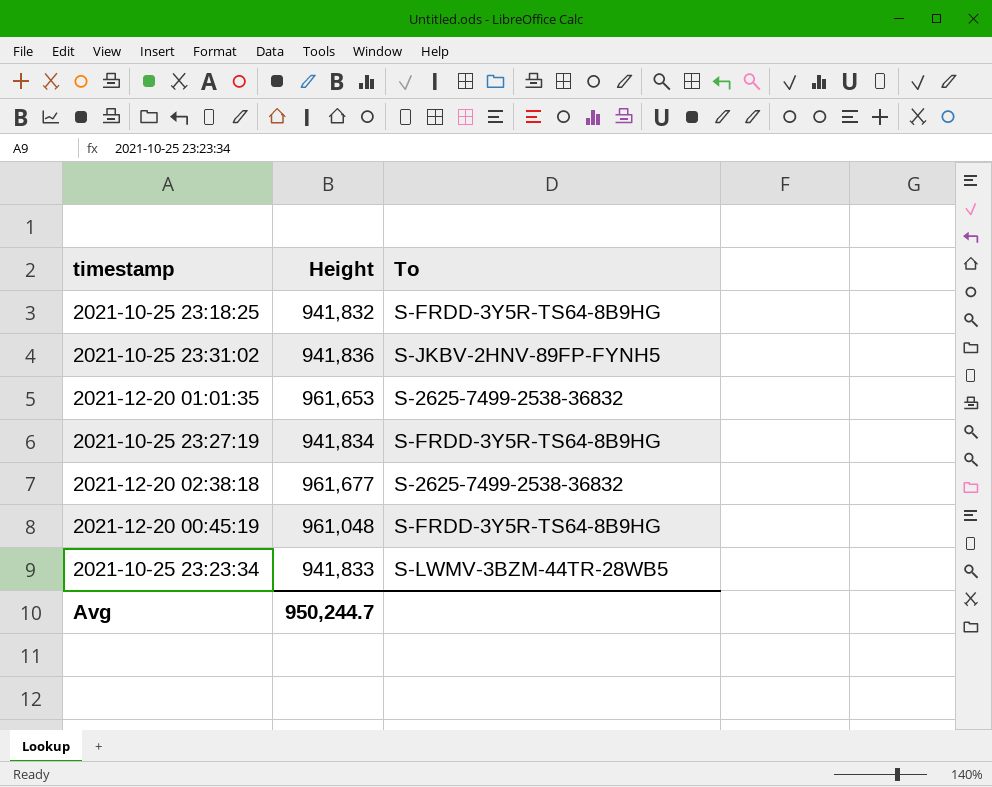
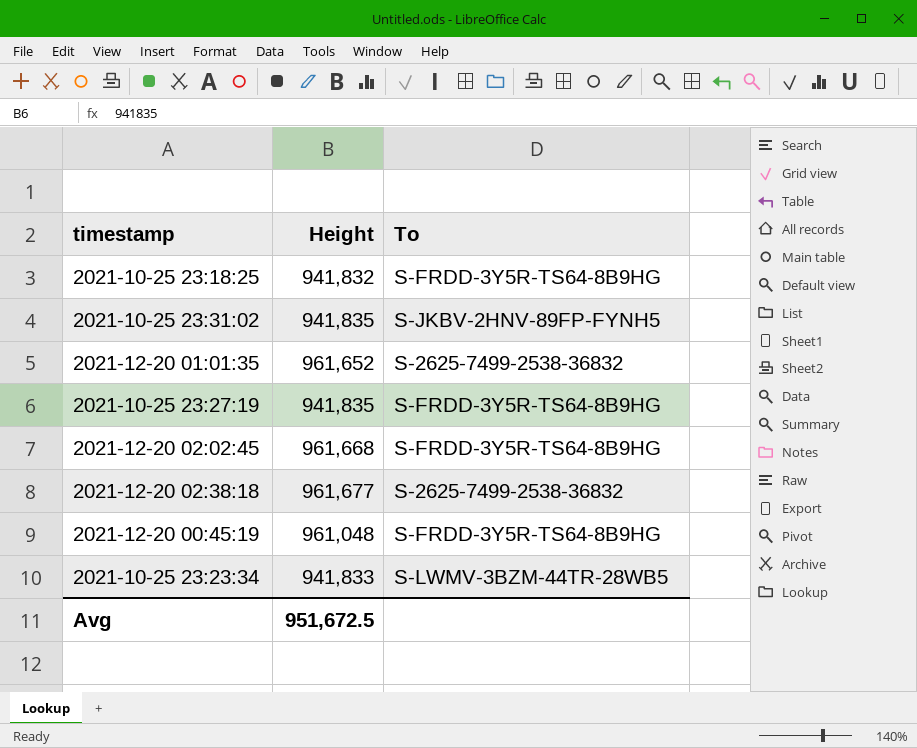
2021-10-25 23:31:02 | Height: 941,836 -> 941,835
2021-12-20 01:01:35 | Height: 961,653 -> 961,652
2021-10-25 23:27:19 | Height: 941,834 -> 941,835
row 2021-12-20 02:02:45: none -> 961,668 | S-FRDD-3Y5R-TS64-8B9HG
Avg | Height: 950,244.7 -> 951,672.5

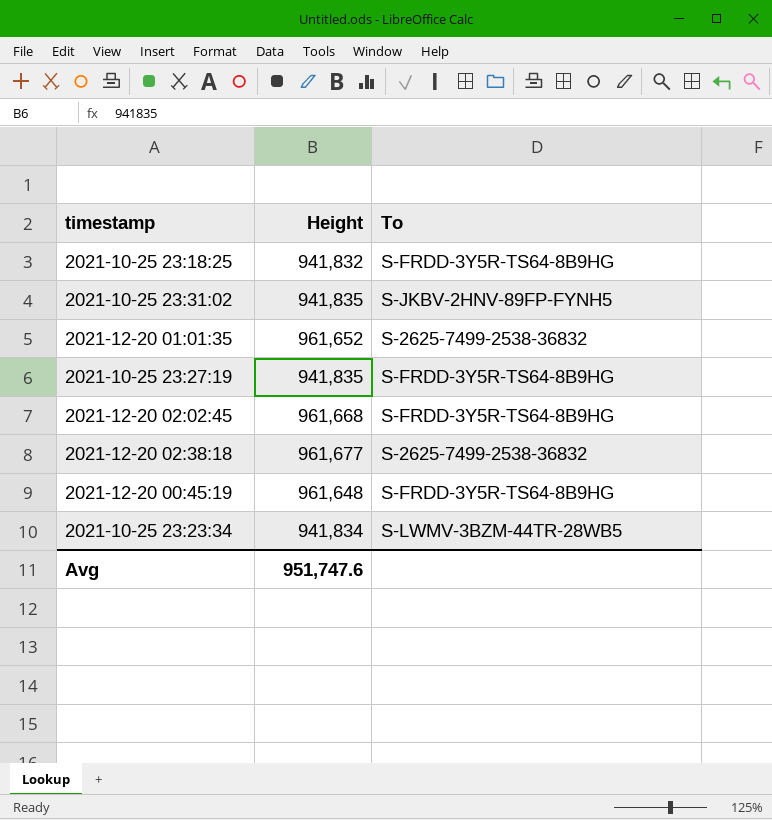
2021-12-20 00:45:19 | Height: 961,048 -> 961,648
2021-10-25 23:23:34 | Height: 941,833 -> 941,834
Avg | Height: 951,672.5 -> 951,747.6

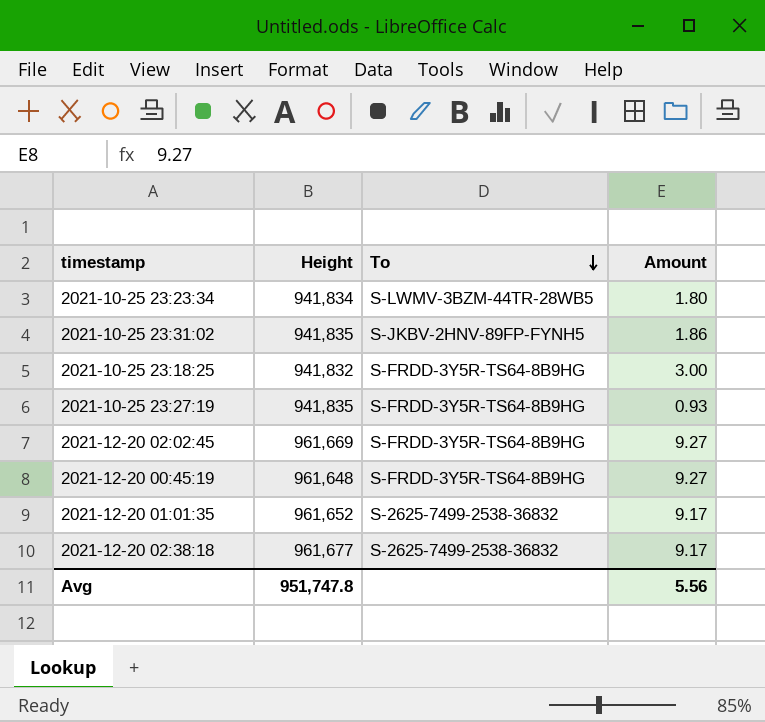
row order: none -> To descending
column Amount | position: none -> 4
2021-12-20 02:02:45 | Height: 961,668 -> 961,669
Avg | Height: 951,747.6 -> 951,747.8

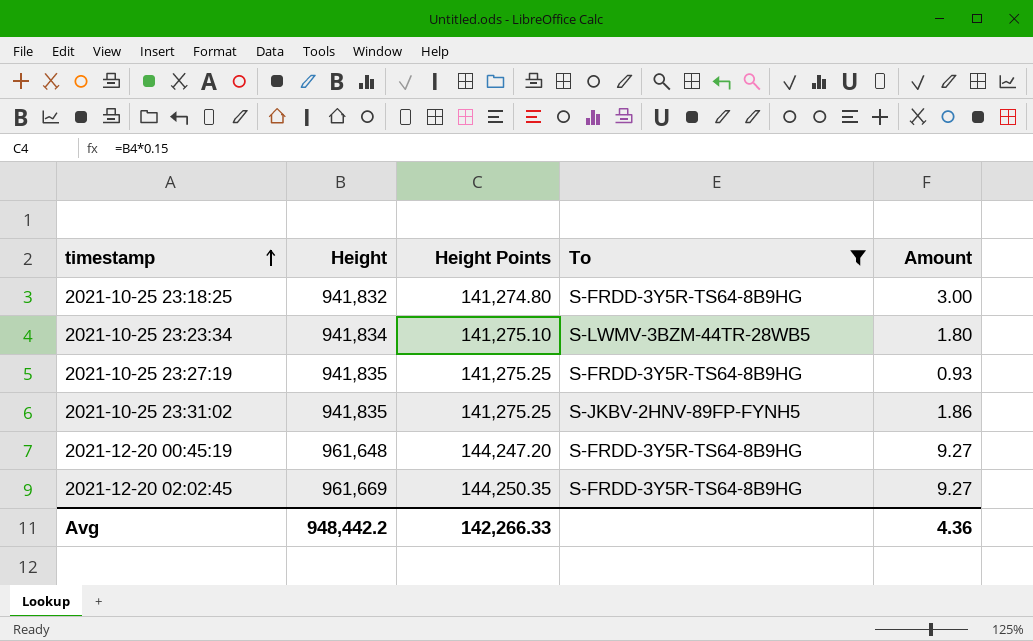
filter: none -> To != S-2625-7499-2538-36832
row order: To descending -> timestamp ascending
column Height Points | formula: none -> [Height] * 0.15
Avg | Height: 951,747.8 -> 948,442.2
Avg | Amount: 5.56 -> 4.36

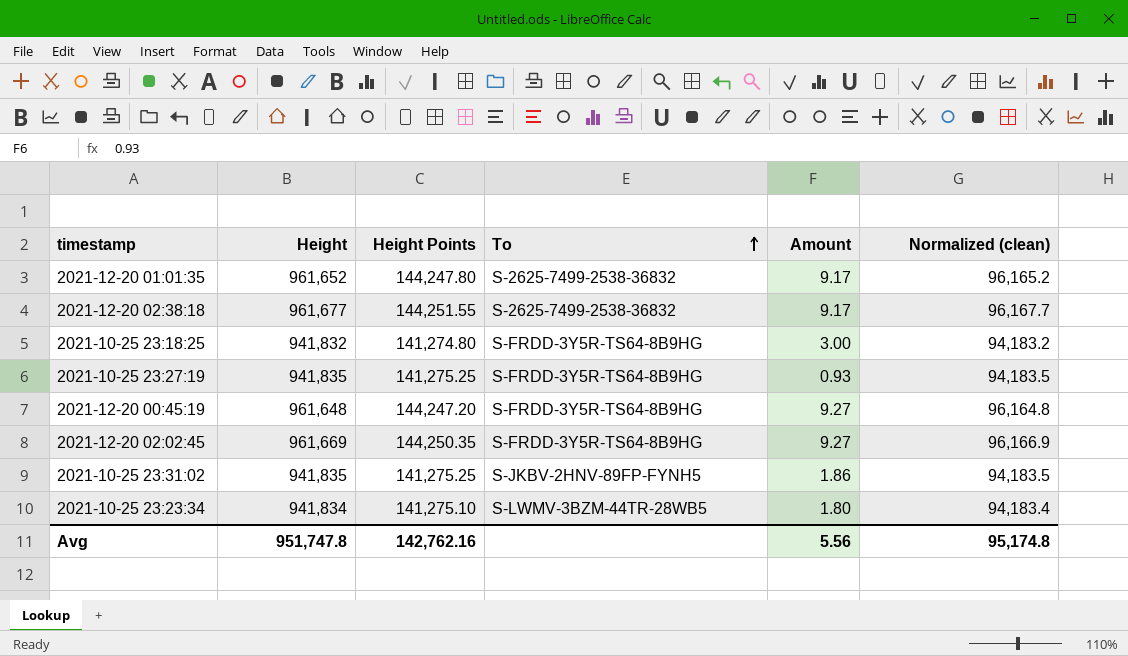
filter: To != S-2625-7499-2538-36832 -> none
row order: timestamp ascending -> To ascending
column Normalized (clean) | formula: none -> [Height] * 0.1
Avg | Height: 948,442.2 -> 951,747.8
Avg | Height Points: 142,266.33 -> 142,762.16
Avg | Amount: 4.36 -> 5.56

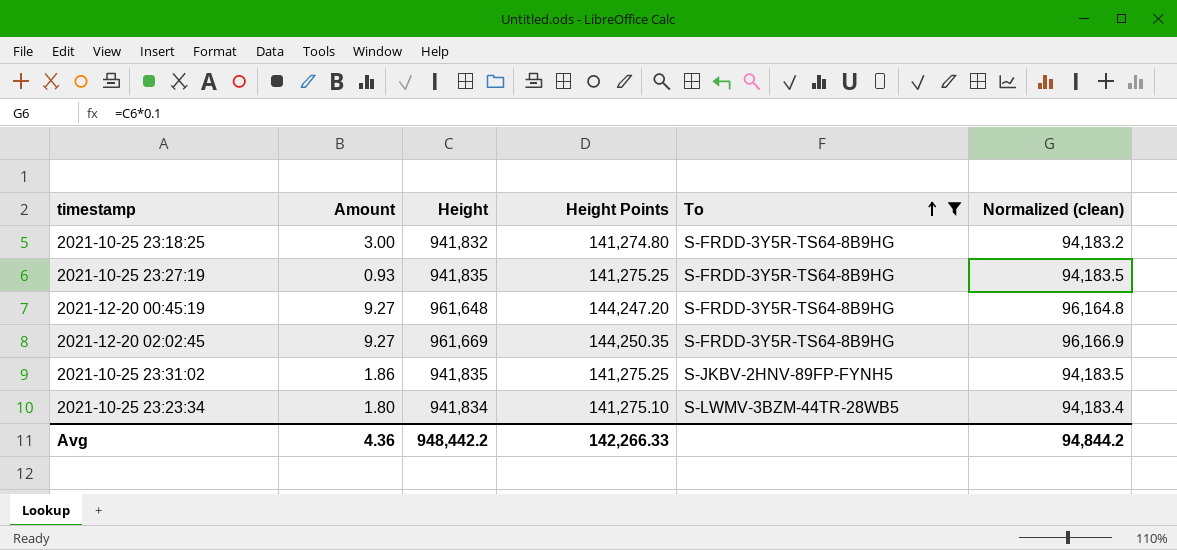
filter: none -> To != S-2625-7499-2538-36832
column Amount | position: 5 -> 2
Avg | Amount: 5.56 -> 4.36
Avg | Height: 951,747.8 -> 948,442.2
Avg | Height Points: 142,762.16 -> 142,266.33
Avg | Normalized (clean): 95,174.8 -> 94,844.2

